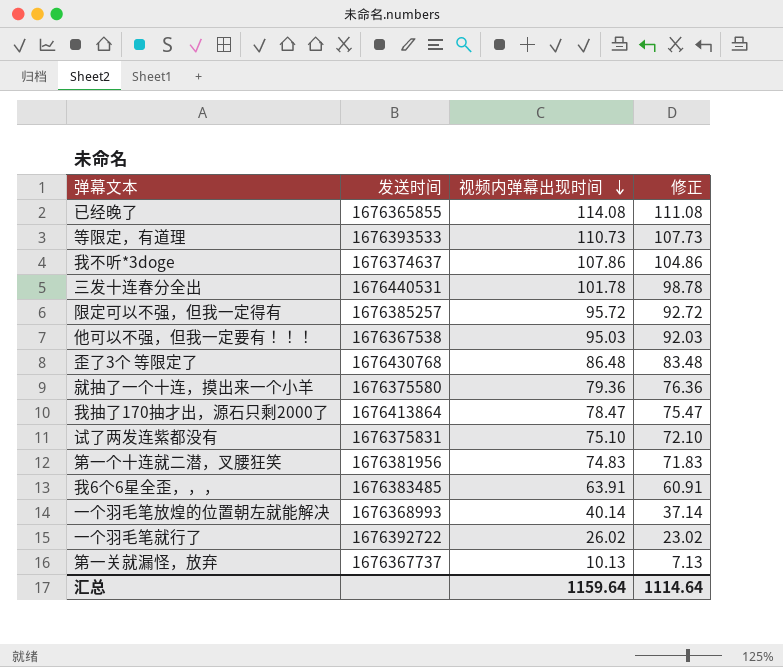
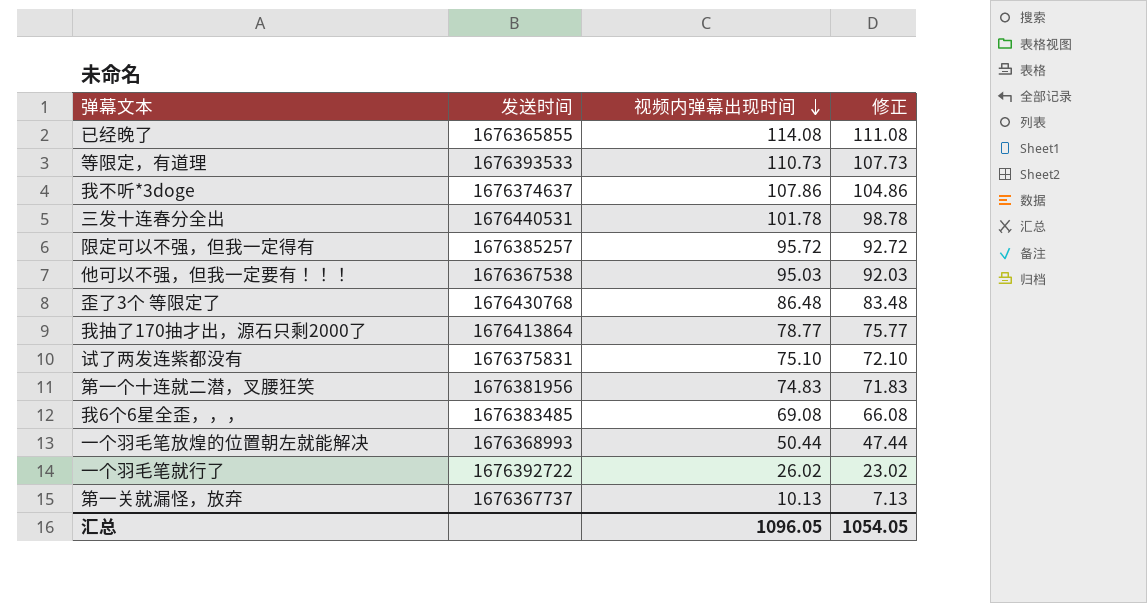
row 就抽了一个十连，摸出来一个小羊: 1676375580 | 79.36 | 76.36 -> none
我抽了170抽才出，源石只剩2000了 | 视频内弹幕出现时间: 78.47 -> 78.77
我抽了170抽才出，源石只剩2000了 | 修正: 75.47 -> 75.77
我6个6星全歪，，， | 视频内弹幕出现时间: 63.91 -> 69.08
我6个6星全歪，，， | 修正: 60.91 -> 66.08
一个羽毛笔放煌的位置朝左就能解决 | 视频内弹幕出现时间: 40.14 -> 50.44
一个羽毛笔放煌的位置朝左就能解决 | 修正: 37.14 -> 47.44
汇总 | 视频内弹幕出现时间: 1159.64 -> 1096.05
汇总 | 修正: 1114.64 -> 1054.05

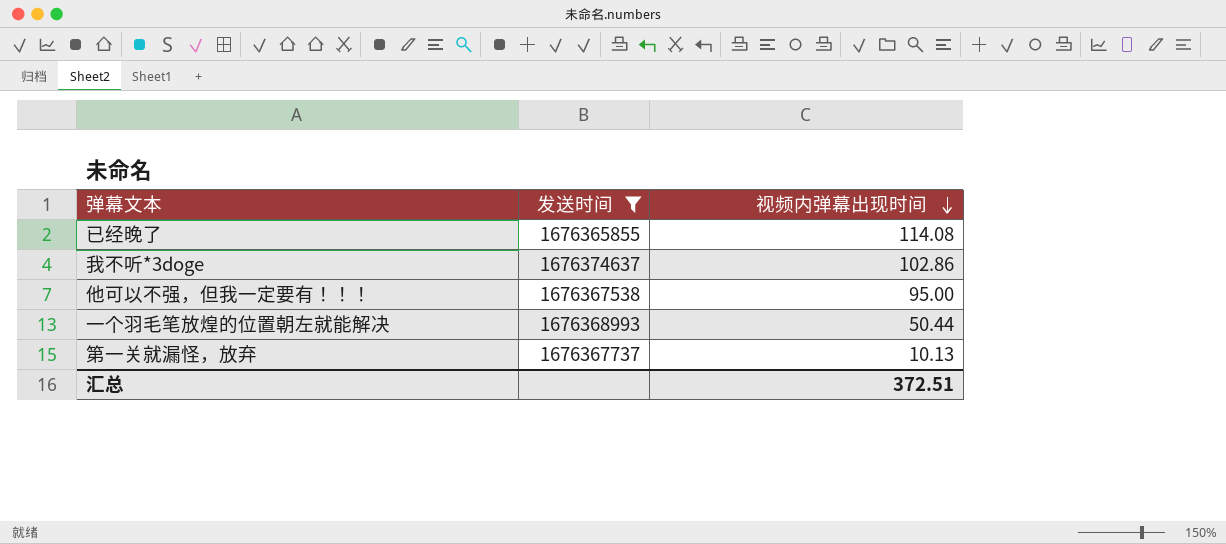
filter: none -> 发送时间 <= 1676374637
column 修正 | formula: [视频内弹幕出现时间] - 3 -> none
我不听*3doge | 视频内弹幕出现时间: 107.86 -> 102.86
他可以不强，但我一定要有！！！ | 视频内弹幕出现时间: 95.03 -> 95.00
汇总 | 视频内弹幕出现时间: 1096.05 -> 372.51

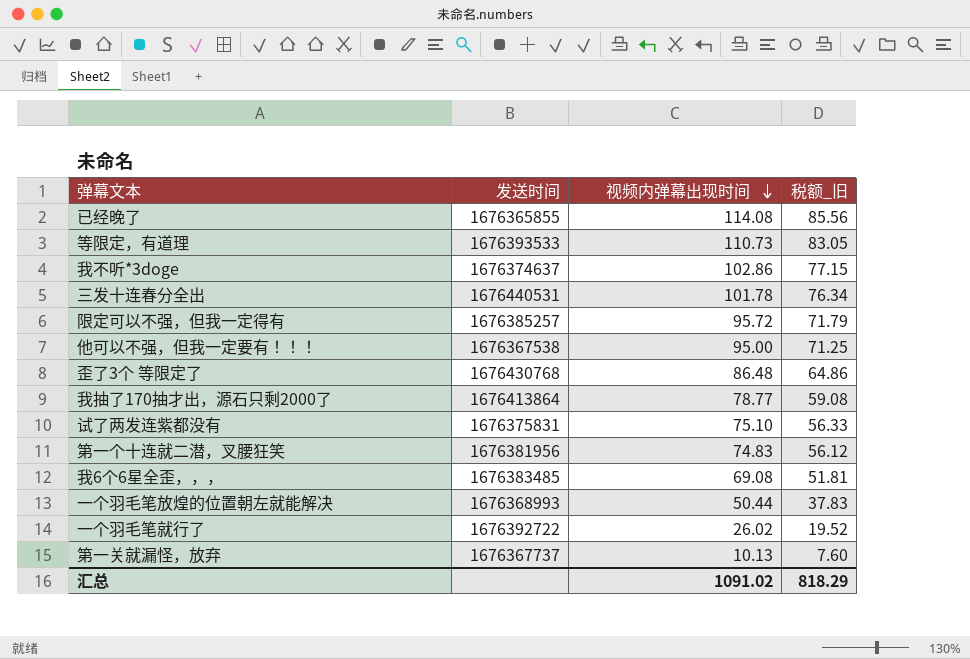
filter: 发送时间 <= 1676374637 -> none
column 税额_旧 | formula: none -> [视频内弹幕出现时间] * 0.75
汇总 | 视频内弹幕出现时间: 372.51 -> 1091.02

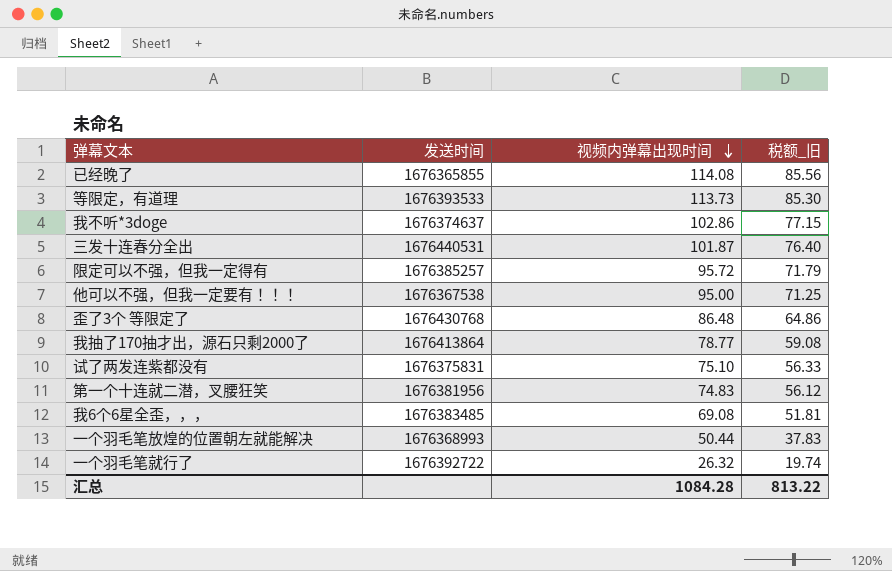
row 第一关就漏怪，放弃: 1676367737 | 10.13 | 7.60 -> none
等限定，有道理 | 视频内弹幕出现时间: 110.73 -> 113.73
等限定，有道理 | 税额_旧: 83.05 -> 85.30
三发十连春分全出 | 视频内弹幕出现时间: 101.78 -> 101.87
三发十连春分全出 | 税额_旧: 76.34 -> 76.40
一个羽毛笔就行了 | 视频内弹幕出现时间: 26.02 -> 26.32
一个羽毛笔就行了 | 税额_旧: 19.52 -> 19.74
汇总 | 视频内弹幕出现时间: 1091.02 -> 1084.28
汇总 | 税额_旧: 818.29 -> 813.22

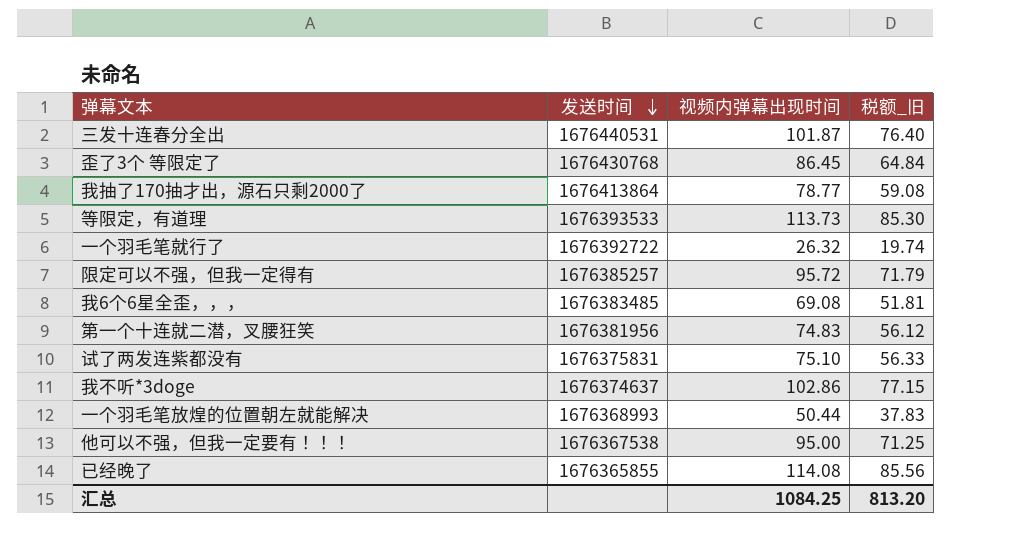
row order: 视频内弹幕出现时间 descending -> 发送时间 descending
歪了3个 等限定了 | 视频内弹幕出现时间: 86.48 -> 86.45
歪了3个 等限定了 | 税额_旧: 64.86 -> 64.84
汇总 | 视频内弹幕出现时间: 1084.28 -> 1084.25
汇总 | 税额_旧: 813.22 -> 813.20

